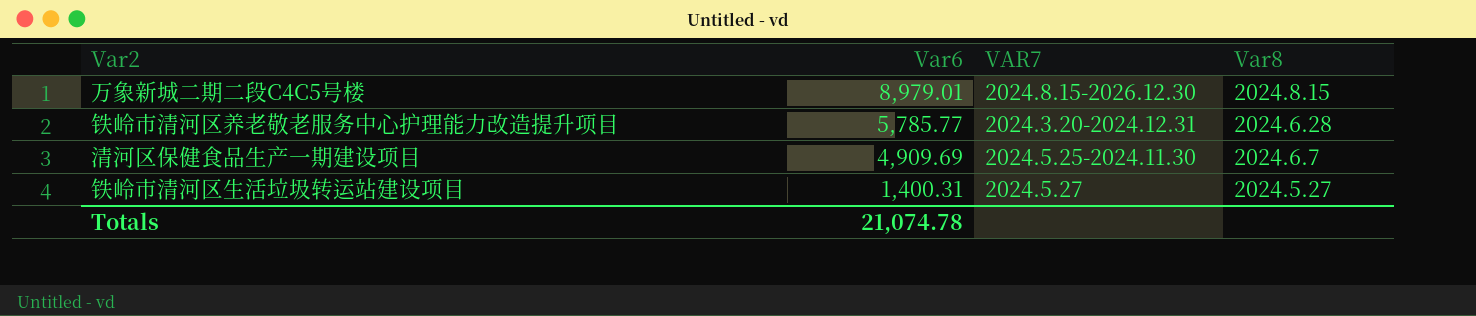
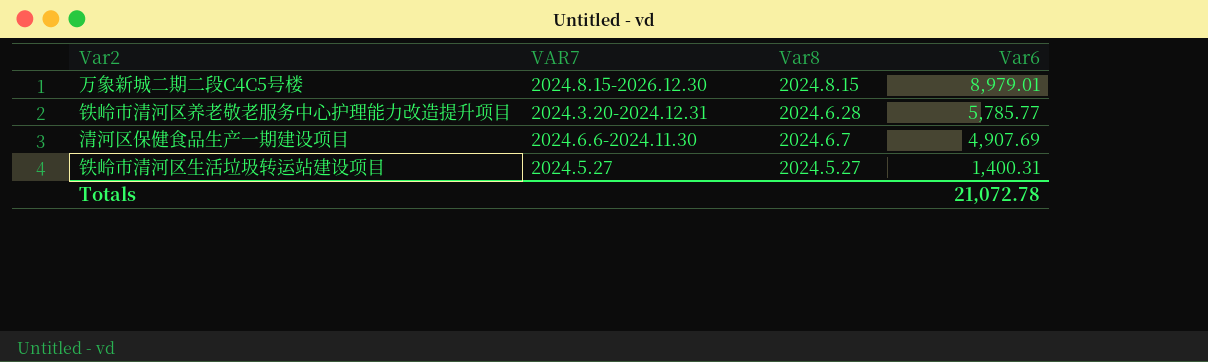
column Var6 | position: 2 -> 4
清河区保健食品生产一期建设项目 | VAR7: 2024.5.25-2024.11.30 -> 2024.6.6-2024.11.30
清河区保健食品生产一期建设项目 | Var6: 4,909.69 -> 4,907.69
Totals | Var6: 21,074.78 -> 21,072.78

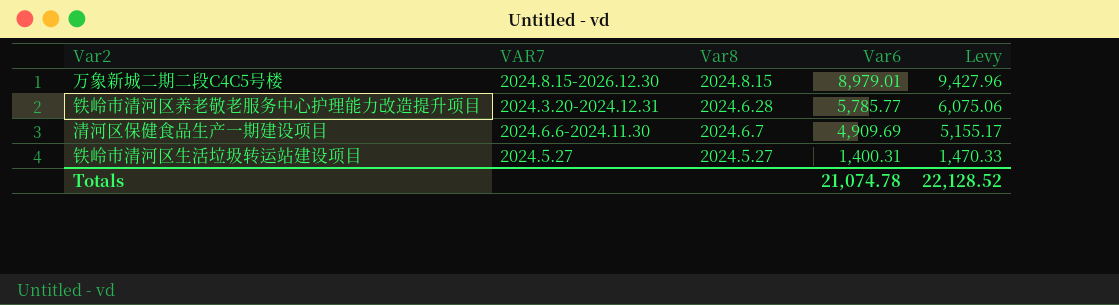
column Levy | formula: none -> [Var6] * 1.05
清河区保健食品生产一期建设项目 | Var6: 4,907.69 -> 4,909.69
Totals | Var6: 21,072.78 -> 21,074.78

